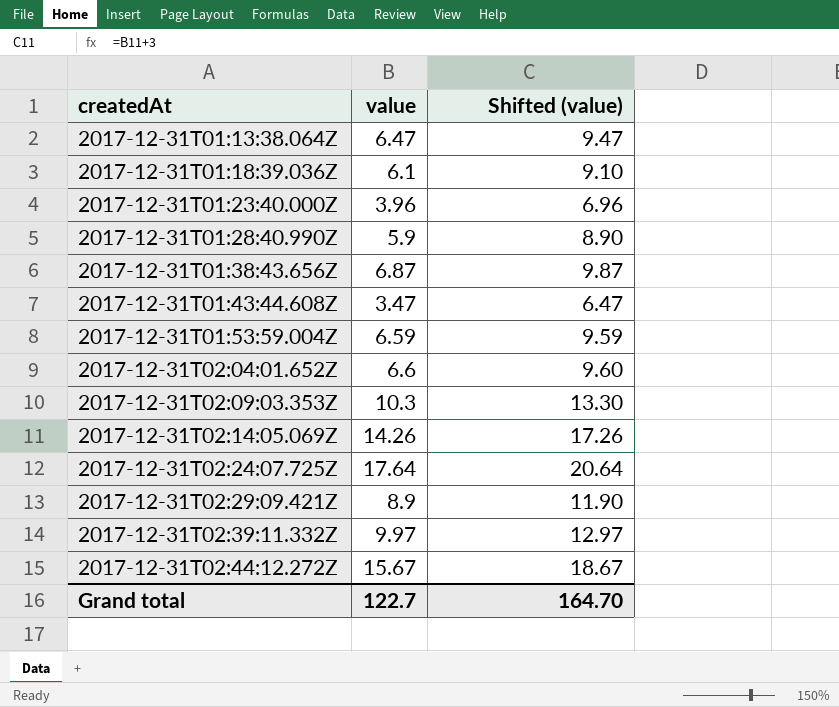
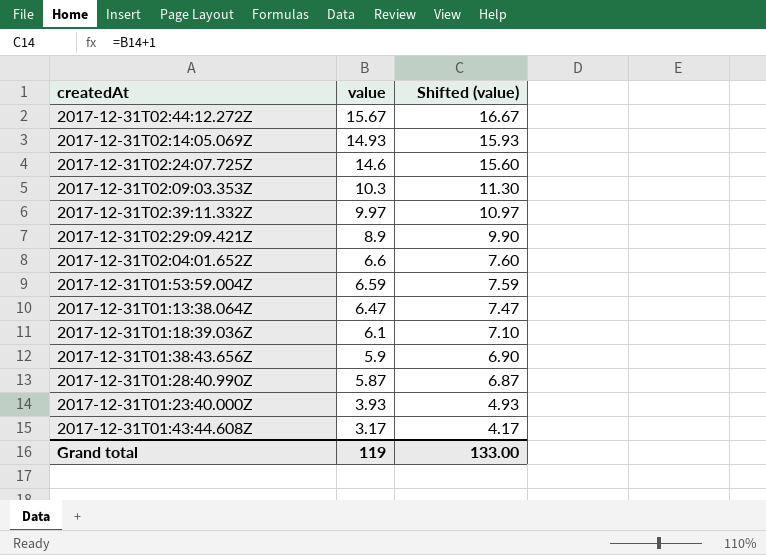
row order: createdAt ascending -> value descending
column Shifted (value) | formula: [value] + 3 -> [value] + 1
2017-12-31T02:14:05.069Z | value: 14.26 -> 14.93
2017-12-31T02:24:07.725Z | value: 17.64 -> 14.6
2017-12-31T01:38:43.656Z | value: 6.87 -> 5.9
2017-12-31T01:28:40.990Z | value: 5.9 -> 5.87
2017-12-31T01:23:40.000Z | value: 3.96 -> 3.93
2017-12-31T01:43:44.608Z | value: 3.47 -> 3.17
Grand total | value: 122.7 -> 119
Grand total | Shifted (value): 164.70 -> 133.00

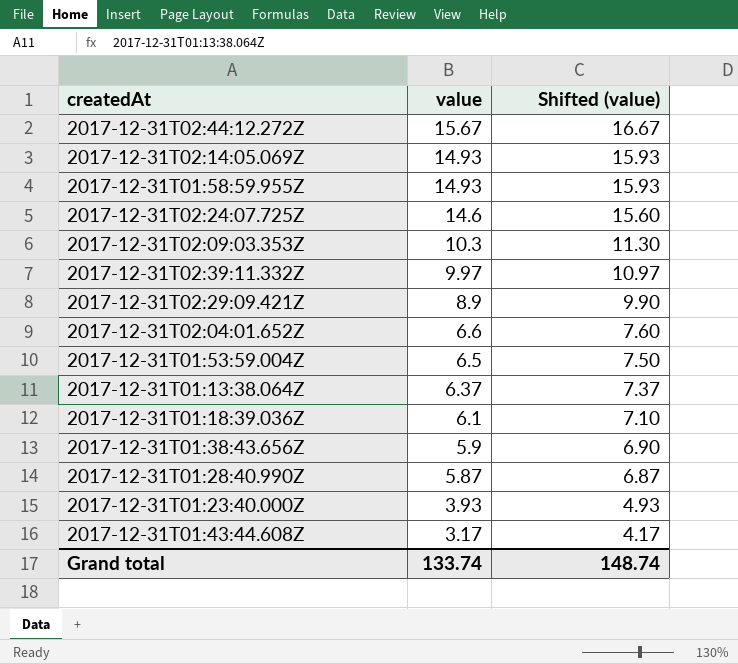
row 2017-12-31T01:58:59.955Z: none -> 14.93 | 15.93
2017-12-31T01:53:59.004Z | value: 6.59 -> 6.5
2017-12-31T01:53:59.004Z | Shifted (value): 7.59 -> 7.50
2017-12-31T01:13:38.064Z | value: 6.47 -> 6.37
2017-12-31T01:13:38.064Z | Shifted (value): 7.47 -> 7.37
Grand total | value: 119 -> 133.74
Grand total | Shifted (value): 133.00 -> 148.74

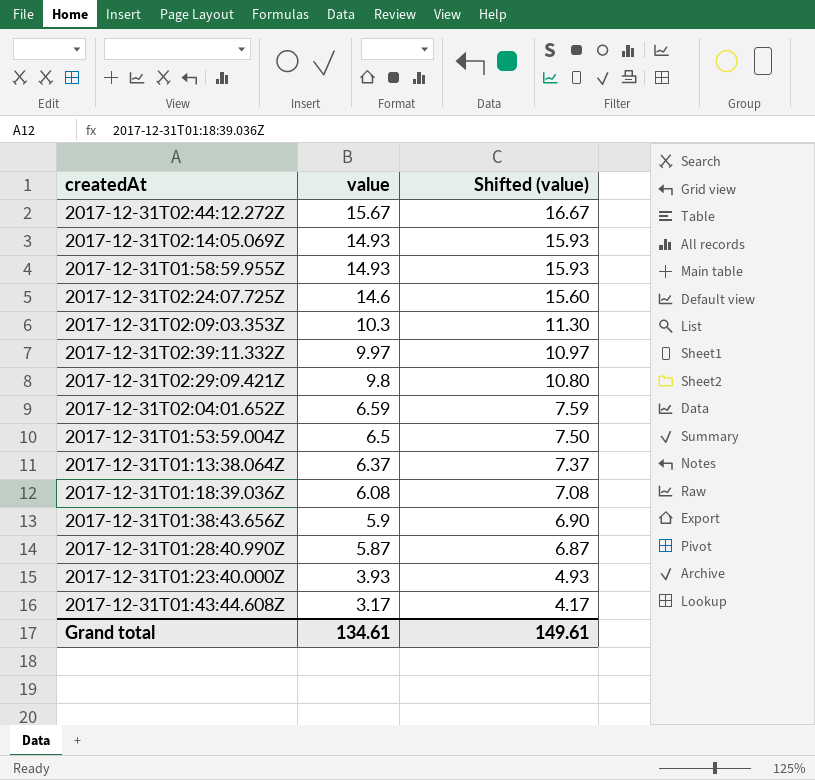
2017-12-31T02:29:09.421Z | value: 8.9 -> 9.8
2017-12-31T02:29:09.421Z | Shifted (value): 9.90 -> 10.80
2017-12-31T02:04:01.652Z | value: 6.6 -> 6.59
2017-12-31T02:04:01.652Z | Shifted (value): 7.60 -> 7.59
2017-12-31T01:18:39.036Z | value: 6.1 -> 6.08
2017-12-31T01:18:39.036Z | Shifted (value): 7.10 -> 7.08
Grand total | value: 133.74 -> 134.61
Grand total | Shifted (value): 148.74 -> 149.61

